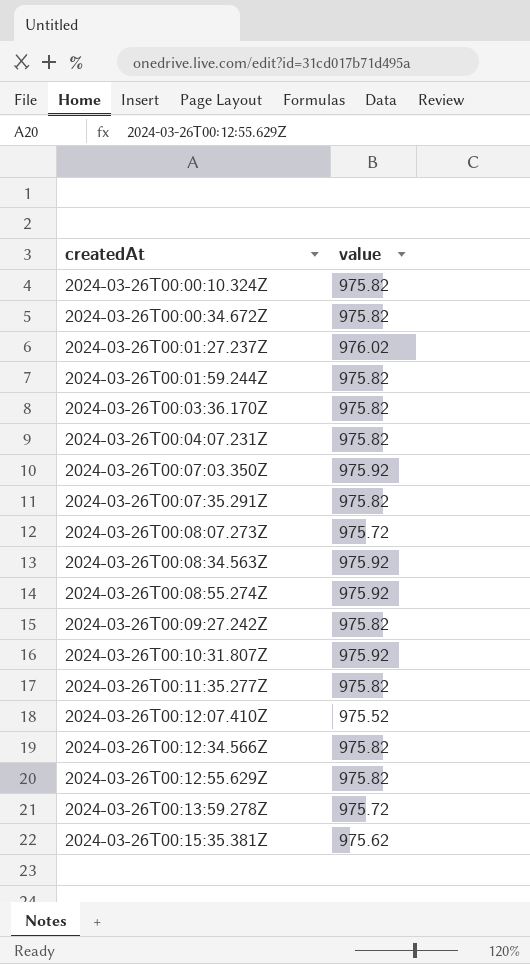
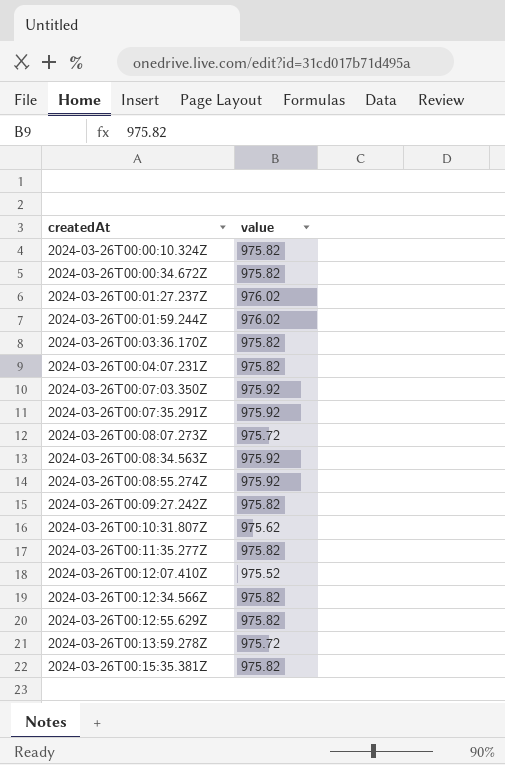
2024-03-26T00:01:59.244Z | value: 975.82 -> 976.02
2024-03-26T00:07:35.291Z | value: 975.82 -> 975.92
2024-03-26T00:10:31.807Z | value: 975.92 -> 975.62
2024-03-26T00:15:35.381Z | value: 975.62 -> 975.82

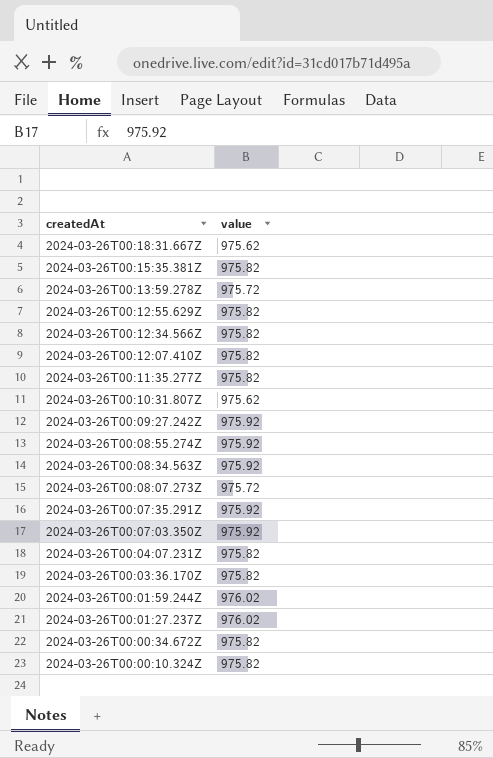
row order: createdAt ascending -> createdAt descending
row 2024-03-26T00:18:31.667Z: none -> 975.62
2024-03-26T00:12:07.410Z | value: 975.52 -> 975.82
2024-03-26T00:09:27.242Z | value: 975.82 -> 975.92

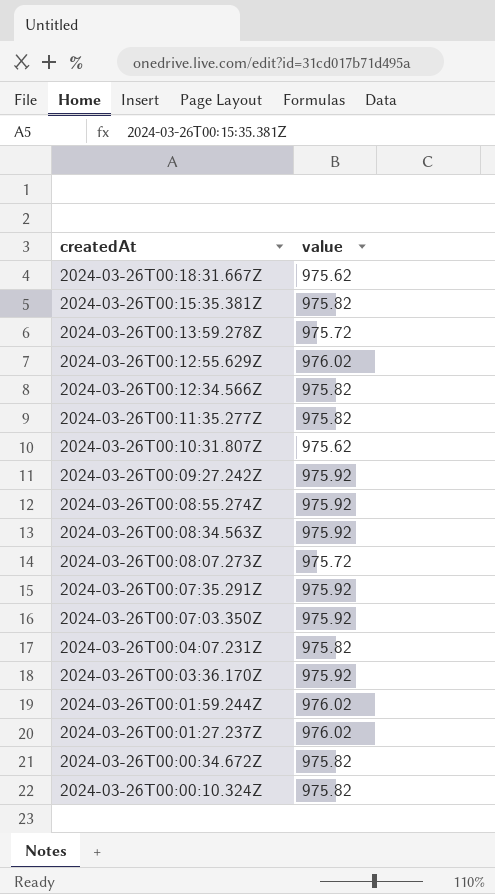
row 2024-03-26T00:12:07.410Z: 975.82 -> none
2024-03-26T00:12:55.629Z | value: 975.82 -> 976.02
2024-03-26T00:03:36.170Z | value: 975.82 -> 975.92

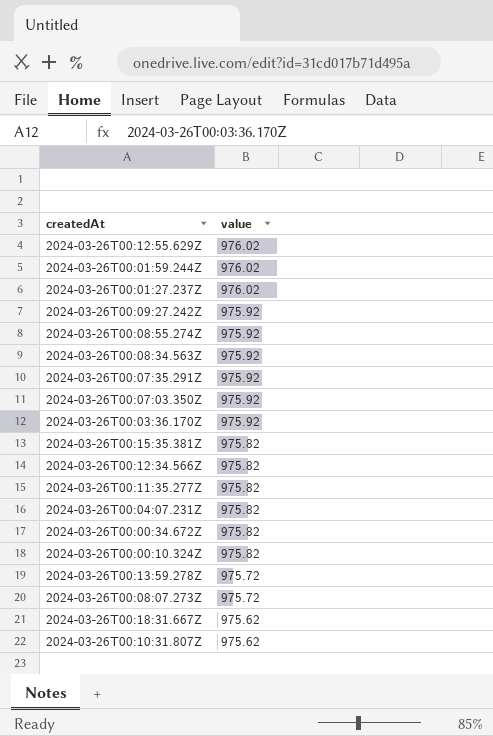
row order: createdAt descending -> value descending

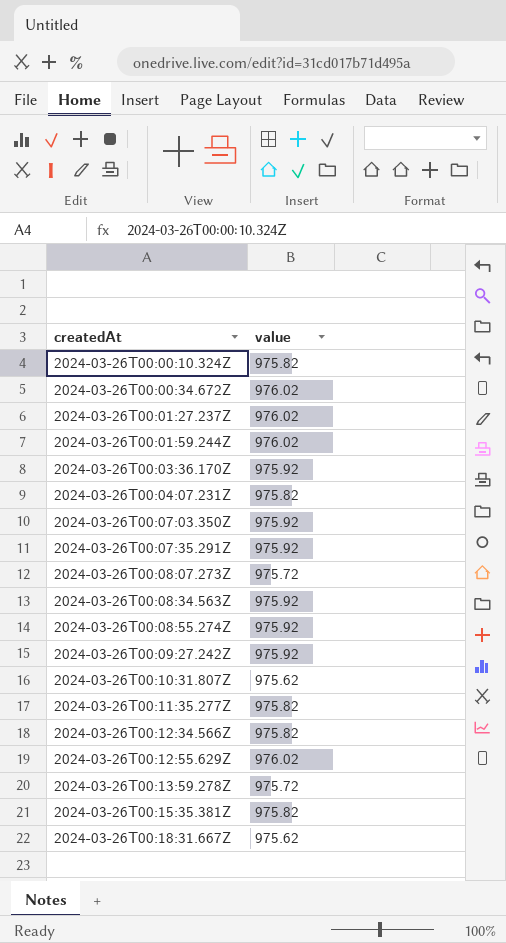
row order: value descending -> createdAt ascending
2024-03-26T00:00:34.672Z | value: 975.82 -> 976.02

